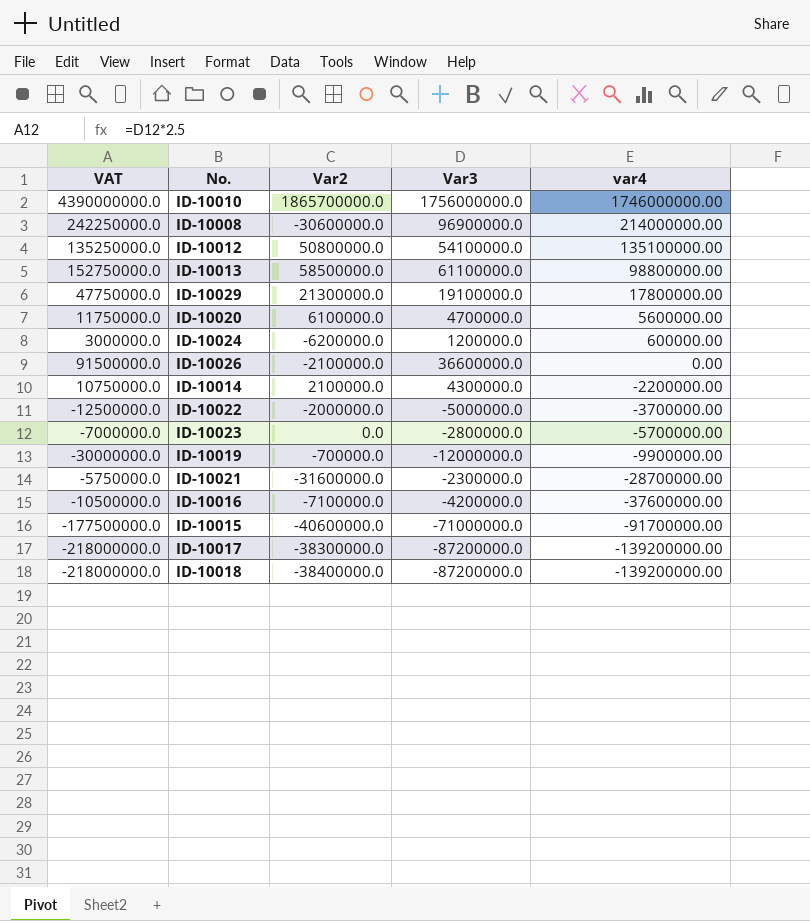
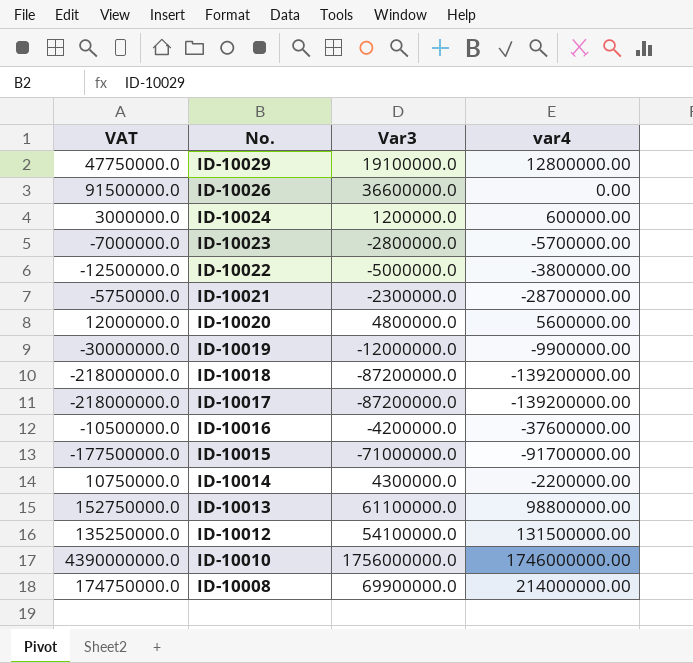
row order: var4 descending -> No. descending
column Var2 | position: 3 -> none
ID-10029 | var4: 17800000.00 -> 12800000.00
ID-10022 | var4: -3700000.00 -> -3800000.00
ID-10020 | VAT: 11750000.0 -> 12000000.0
ID-10020 | Var3: 4700000.0 -> 4800000.0
ID-10012 | var4: 135100000.00 -> 131500000.00
ID-10008 | VAT: 242250000.0 -> 174750000.0
ID-10008 | Var3: 96900000.0 -> 69900000.0

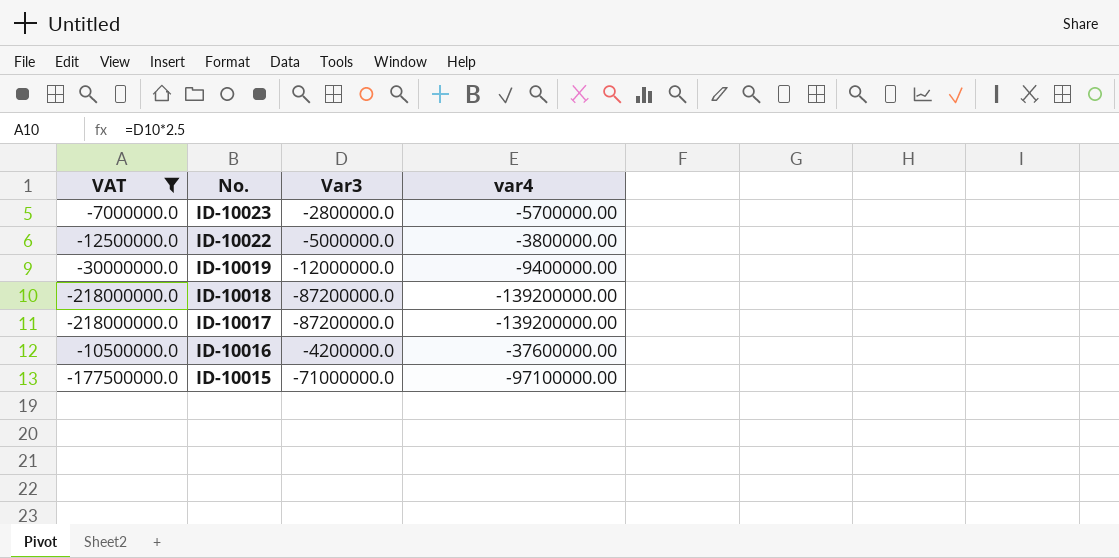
filter: none -> VAT <= -7000000.0
ID-10019 | var4: -9900000.00 -> -9400000.00
ID-10015 | var4: -91700000.00 -> -97100000.00

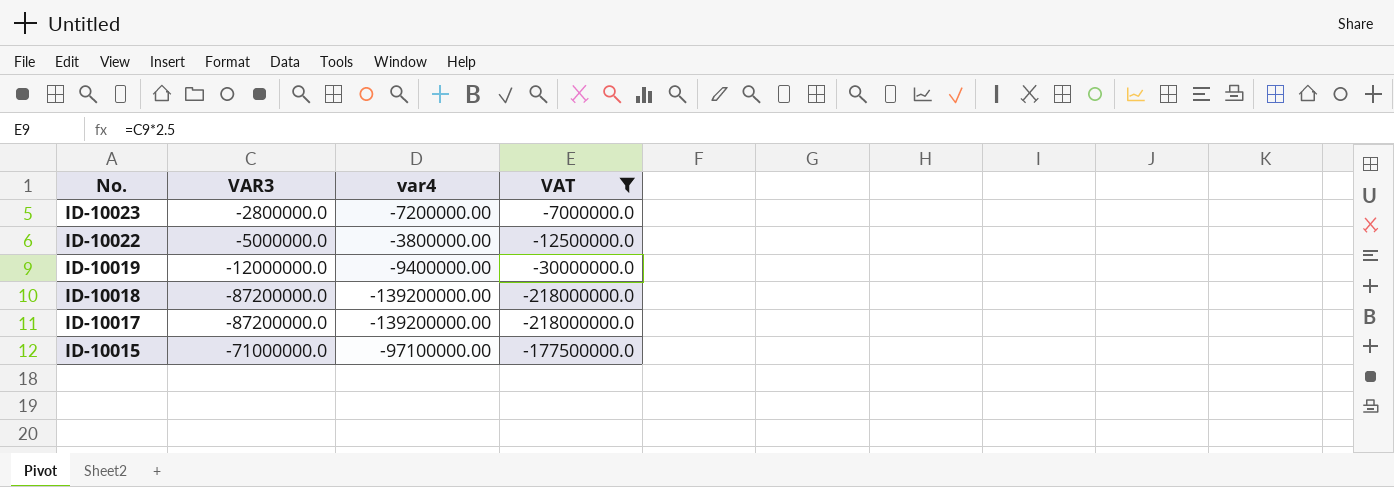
column name: Var3 -> VAR3
column VAT | position: 1 -> 4
row ID-10016: -10500000.0 | -4200000.0 | -37600000.00 -> none
ID-10023 | var4: -5700000.00 -> -7200000.00

